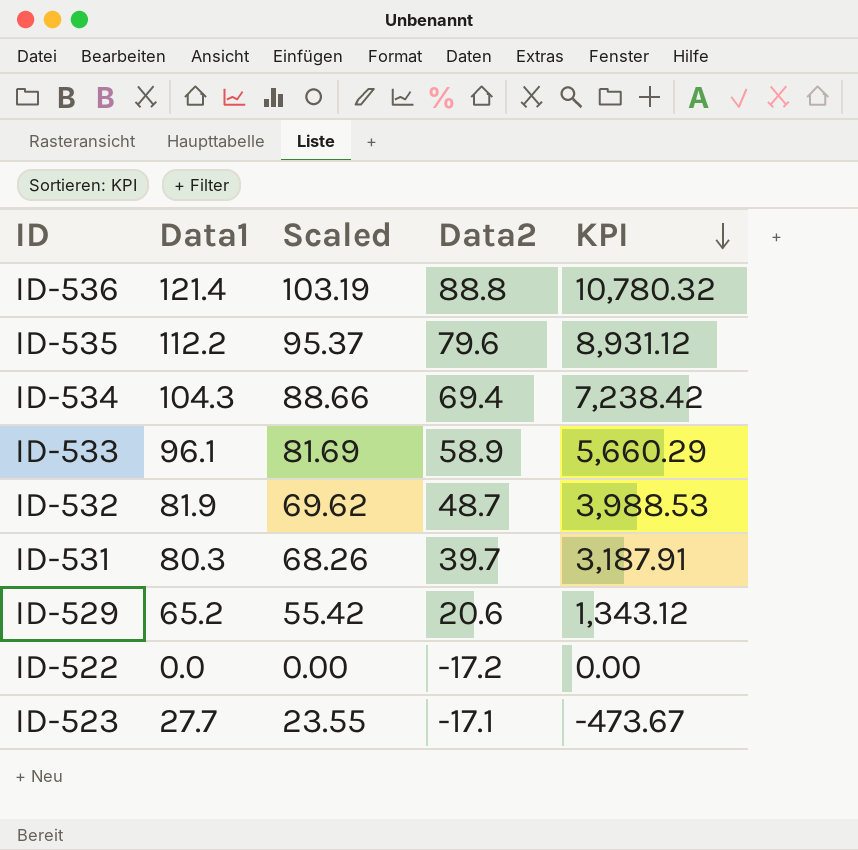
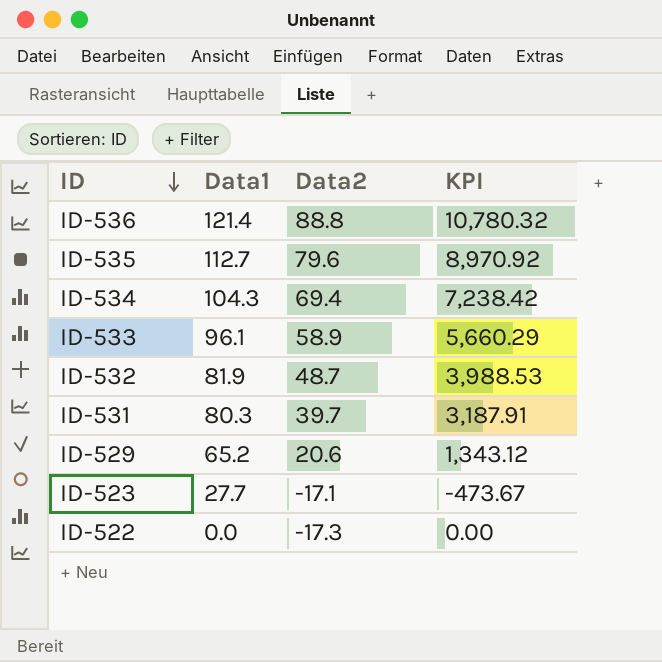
row order: KPI descending -> ID descending
column Scaled | formula: [Data1] * 0.85 -> none
ID-535 | Data1: 112.2 -> 112.7
ID-535 | KPI: 8,931.12 -> 8,970.92
ID-522 | Data2: -17.2 -> -17.3

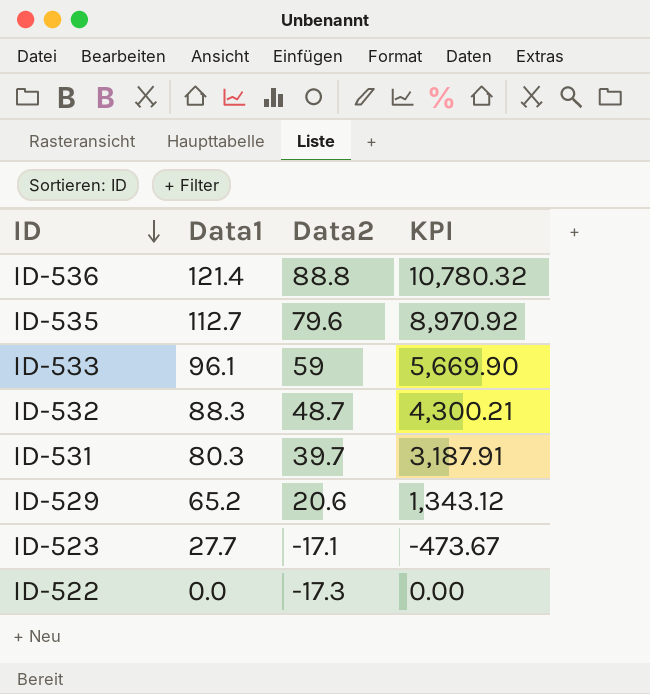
row ID-534: 104.3 | 69.4 | 7,238.42 -> none
ID-533 | Data2: 58.9 -> 59
ID-533 | KPI: 5,660.29 -> 5,669.90
ID-532 | Data1: 81.9 -> 88.3
ID-532 | KPI: 3,988.53 -> 4,300.21

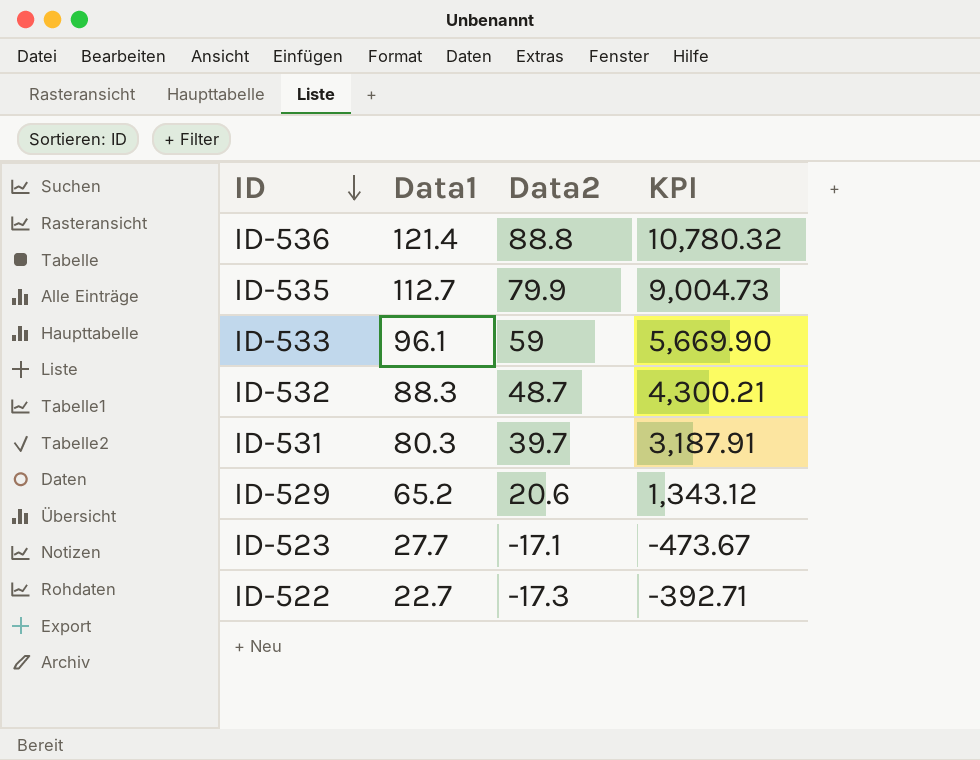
ID-535 | Data2: 79.6 -> 79.9
ID-535 | KPI: 8,970.92 -> 9,004.73
ID-522 | Data1: 0.0 -> 22.7
ID-522 | KPI: 0.00 -> -392.71

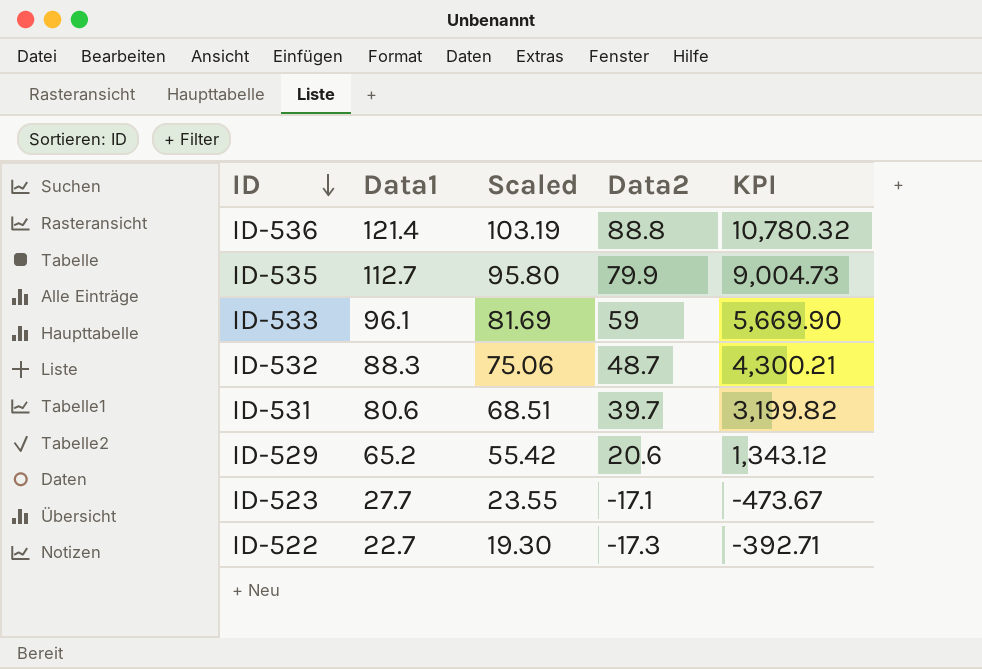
column Scaled | formula: none -> [Data1] * 0.85
ID-531 | Data1: 80.3 -> 80.6
ID-531 | KPI: 3,187.91 -> 3,199.82

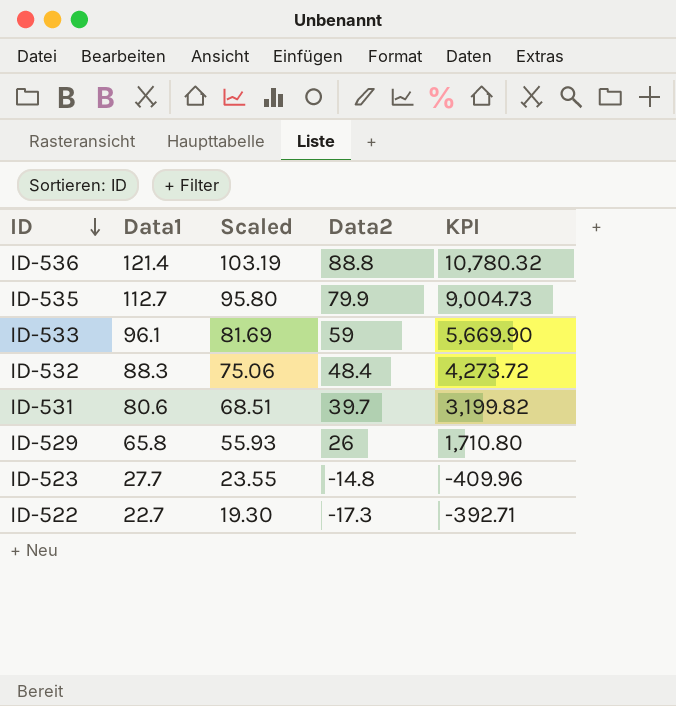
ID-532 | Data2: 48.7 -> 48.4
ID-532 | KPI: 4,300.21 -> 4,273.72
ID-529 | Data1: 65.2 -> 65.8
ID-529 | Scaled: 55.42 -> 55.93
ID-529 | Data2: 20.6 -> 26
ID-529 | KPI: 1,343.12 -> 1,710.80
ID-523 | Data2: -17.1 -> -14.8
ID-523 | KPI: -473.67 -> -409.96

